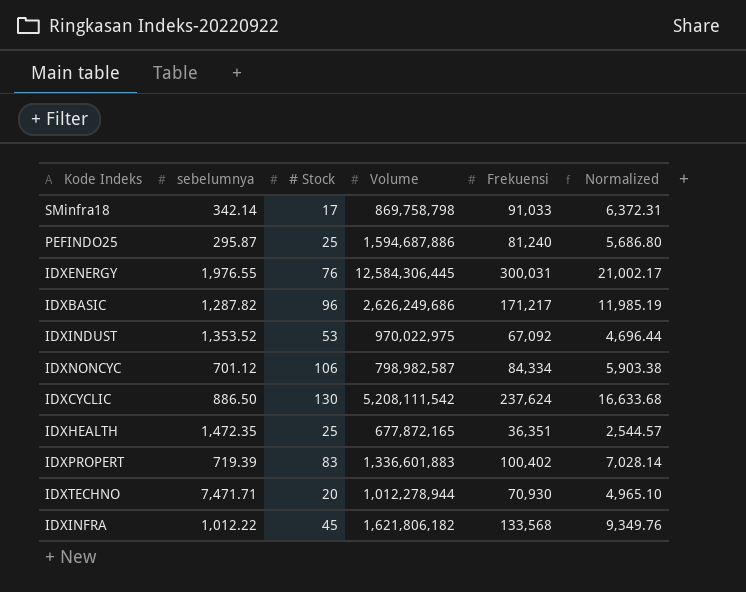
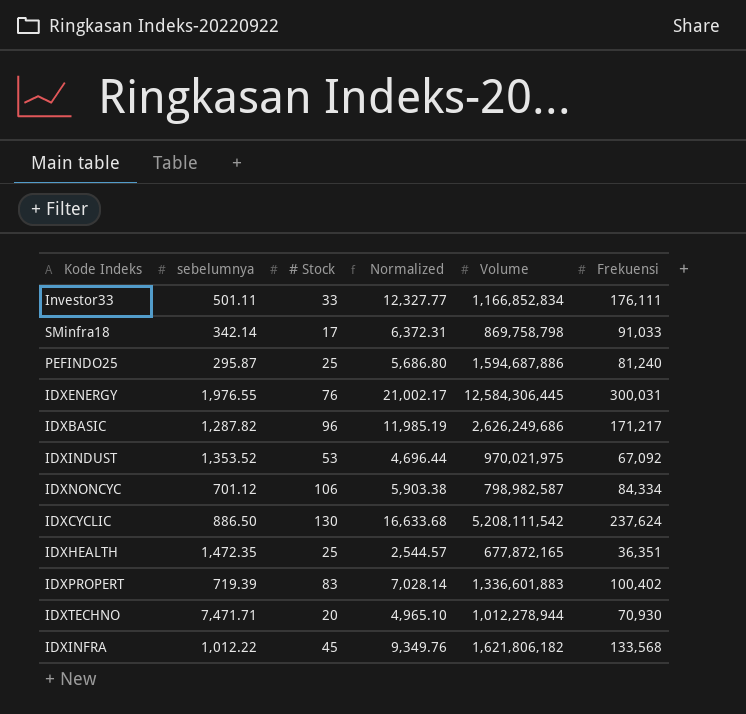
column Normalized | position: 6 -> 4
row Investor33: none -> 501.11 | 33 | 12,327.77 | 1,166,852,834 | 176,111
IDXINDUST | Volume: 970,022,975 -> 970,021,975

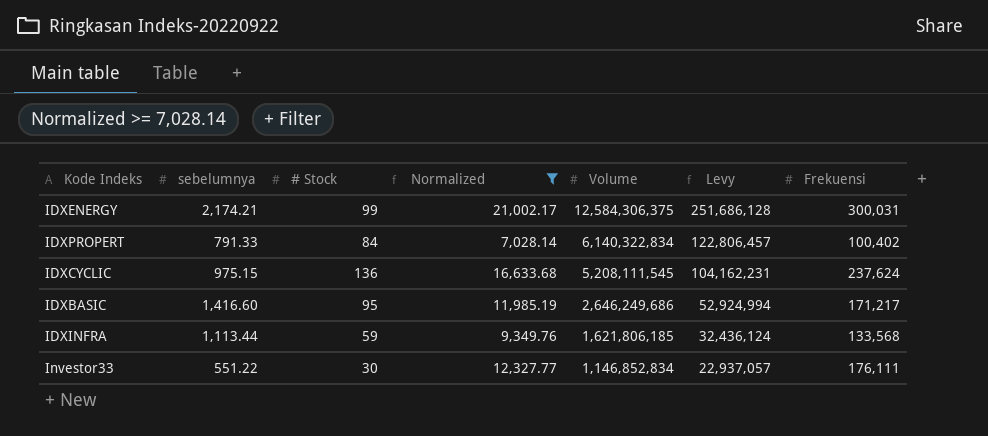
filter: none -> Normalized >= 7,028.14
row order: none -> Volume descending
column Levy | formula: none -> [Volume] * 0.02
IDXENERGY | sebelumnya: 1,976.55 -> 2,174.21
IDXENERGY | # Stock: 76 -> 99
IDXENERGY | Volume: 12,584,306,445 -> 12,584,306,375
IDXPROPERT | sebelumnya: 719.39 -> 791.33
IDXPROPERT | # Stock: 83 -> 84
IDXPROPERT | Volume: 1,336,601,883 -> 6,140,322,834
IDXCYCLIC | sebelumnya: 886.50 -> 975.15
IDXCYCLIC | # Stock: 130 -> 136
IDXCYCLIC | Volume: 5,208,111,542 -> 5,208,111,545
IDXBASIC | sebelumnya: 1,287.82 -> 1,416.60
IDXBASIC | # Stock: 96 -> 95
IDXBASIC | Volume: 2,626,249,686 -> 2,646,249,686
IDXINFRA | sebelumnya: 1,012.22 -> 1,113.44
IDXINFRA | # Stock: 45 -> 59
IDXINFRA | Volume: 1,621,806,182 -> 1,621,806,185
Investor33 | sebelumnya: 501.11 -> 551.22
Investor33 | # Stock: 33 -> 30
Investor33 | Volume: 1,166,852,834 -> 1,146,852,834

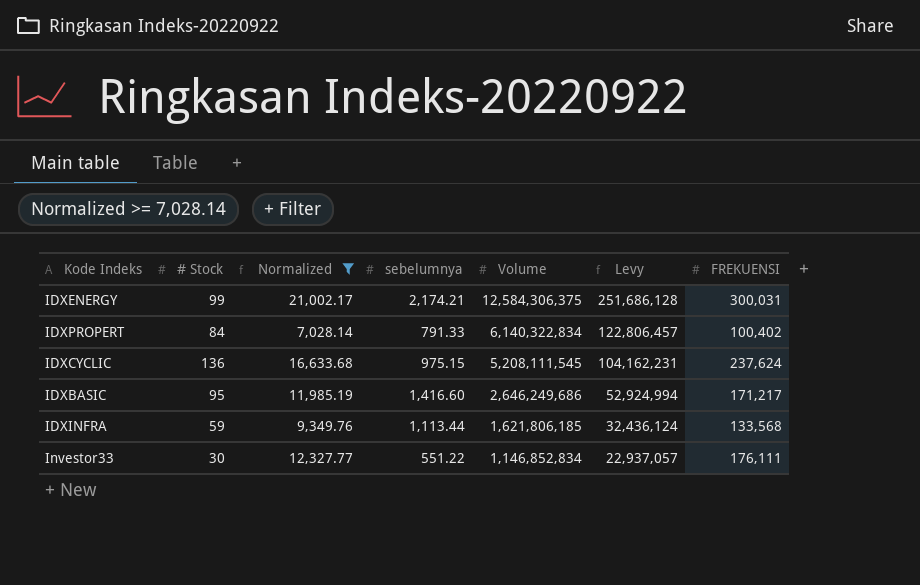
column sebelumnya | position: 2 -> 4
column name: Frekuensi -> FREKUENSI

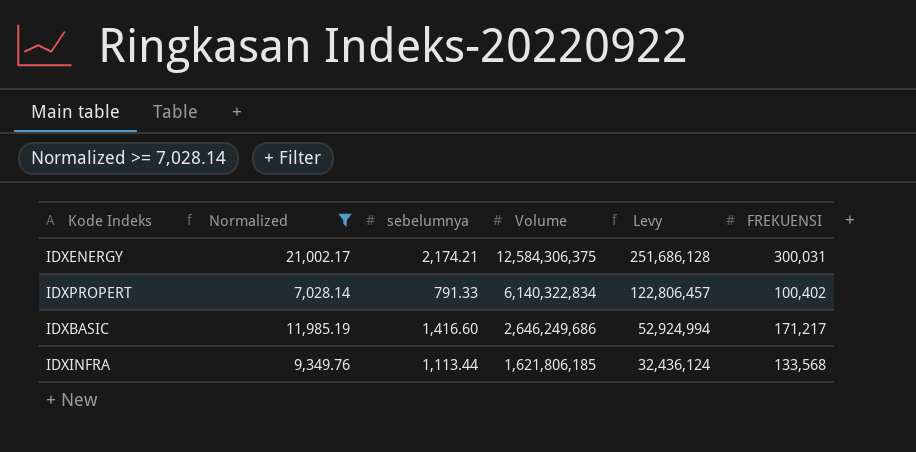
column # Stock | position: 2 -> none
row IDXCYCLIC: 136 | 16,633.68 | 975.15 | 5,208,111,545 | 104,162,231 | 237,624 -> none
row Investor33: 30 | 12,327.77 | 551.22 | 1,146,852,834 | 22,937,057 | 176,111 -> none

